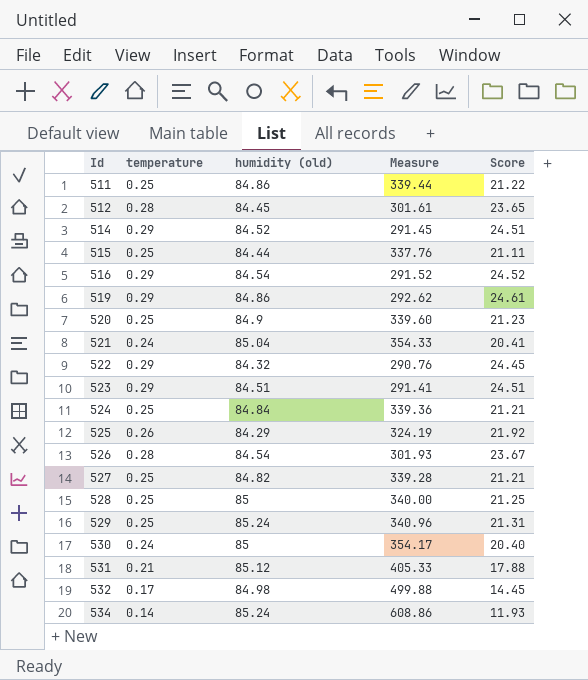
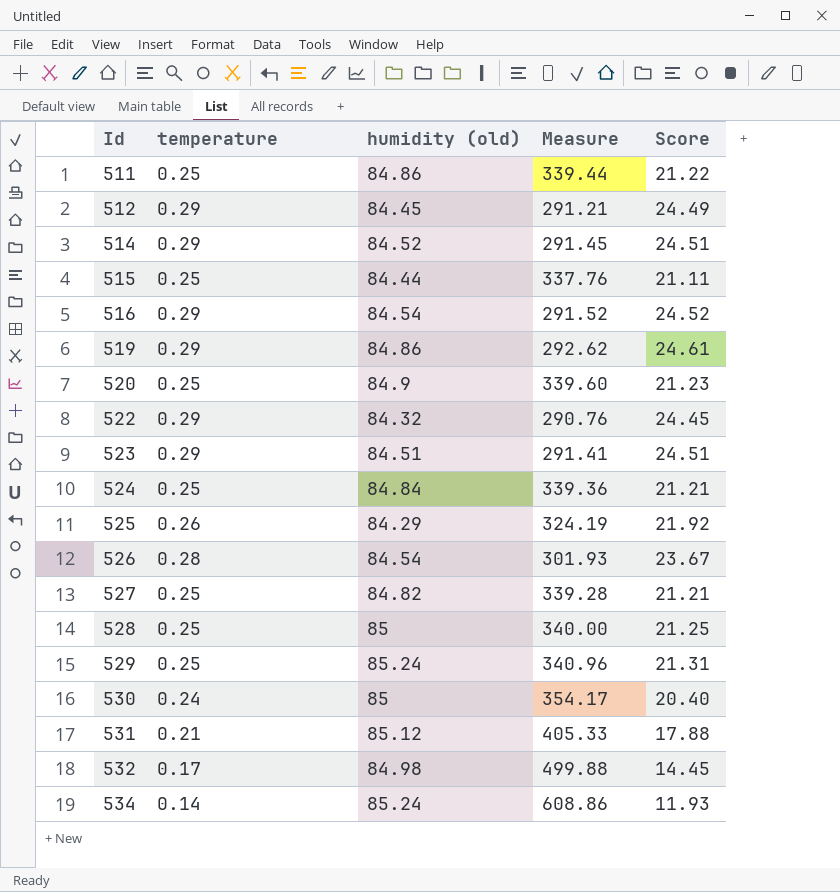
row 521: 0.24 | 85.04 | 354.33 | 20.41 -> none
512 | temperature: 0.28 -> 0.29
512 | Measure: 301.61 -> 291.21
512 | Score: 23.65 -> 24.49

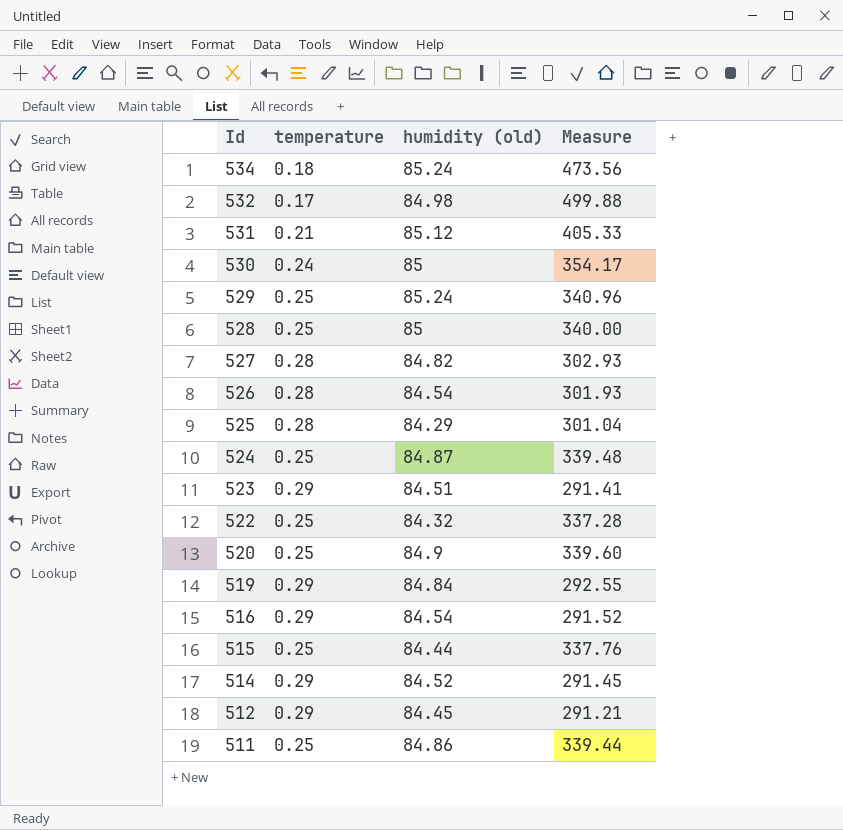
row order: Id ascending -> Id descending
column Score | formula: [temperature] * [humidity (old)] -> none
534 | temperature: 0.14 -> 0.18
534 | Measure: 608.86 -> 473.56
527 | temperature: 0.25 -> 0.28
527 | Measure: 339.28 -> 302.93
525 | temperature: 0.26 -> 0.28
525 | Measure: 324.19 -> 301.04
524 | humidity (old): 84.84 -> 84.87
524 | Measure: 339.36 -> 339.48
522 | temperature: 0.29 -> 0.25
522 | Measure: 290.76 -> 337.28
519 | humidity (old): 84.86 -> 84.84
519 | Measure: 292.62 -> 292.55

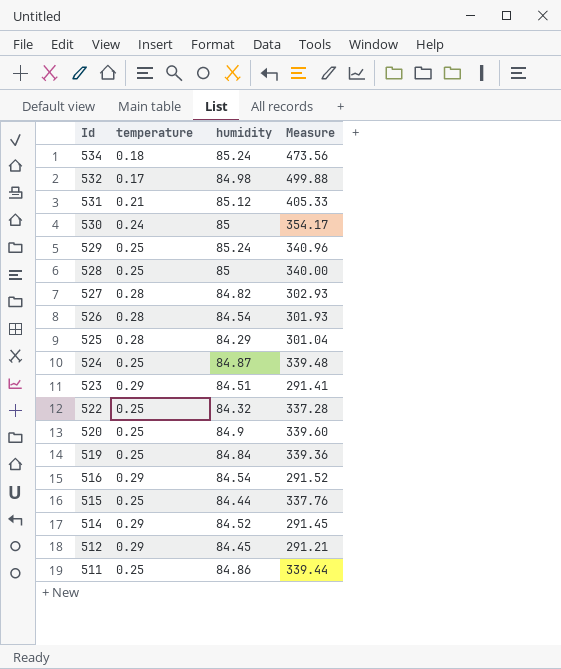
column name: humidity (old) -> humidity
519 | temperature: 0.29 -> 0.25
519 | Measure: 292.55 -> 339.36

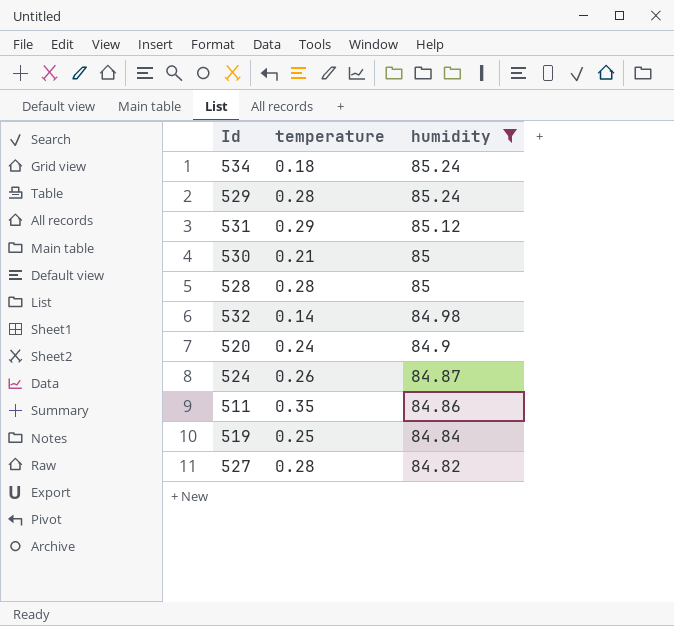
filter: none -> humidity >= 84.82
row order: Id descending -> humidity descending
column Measure | formula: [humidity] / [temperature] -> none
529 | temperature: 0.25 -> 0.28
531 | temperature: 0.21 -> 0.29
530 | temperature: 0.24 -> 0.21
528 | temperature: 0.25 -> 0.28
532 | temperature: 0.17 -> 0.14
520 | temperature: 0.25 -> 0.24
524 | temperature: 0.25 -> 0.26
511 | temperature: 0.25 -> 0.35

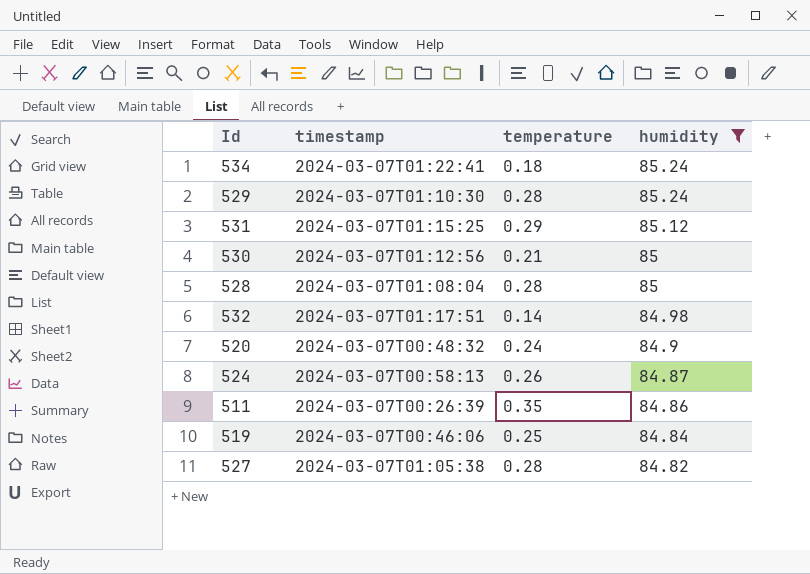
column timestamp | position: none -> 2

